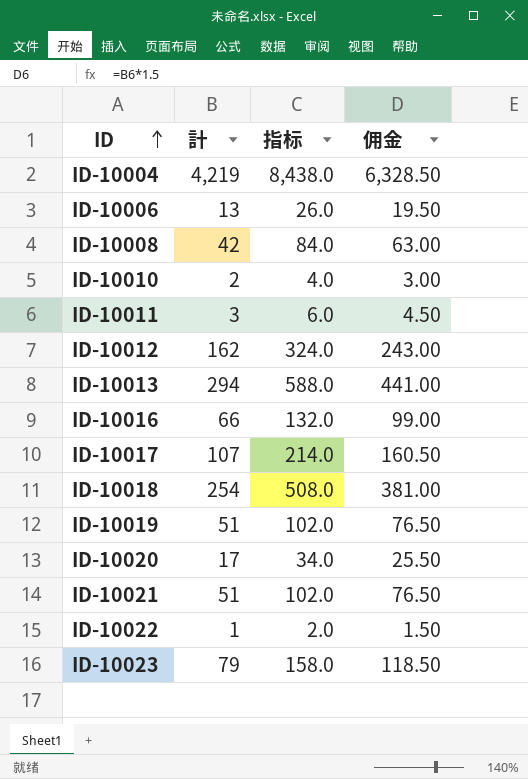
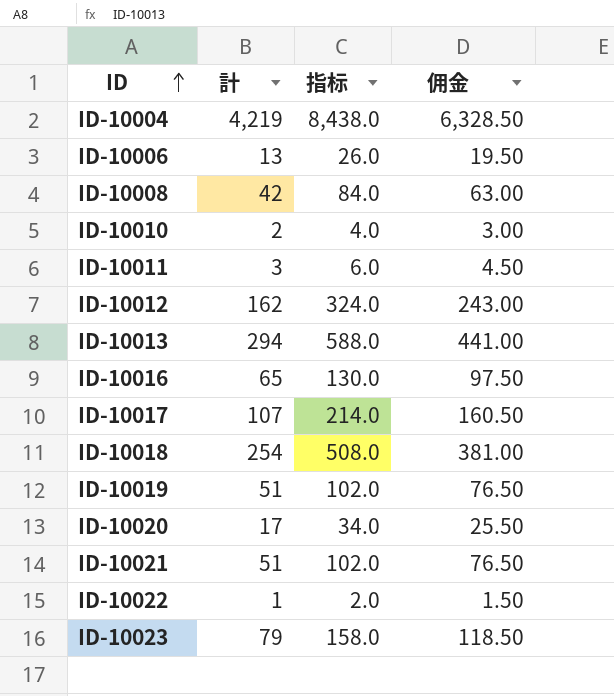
ID-10016 | 計: 66 -> 65
ID-10016 | 指标: 132.0 -> 130.0
ID-10016 | 佣金: 99.00 -> 97.50

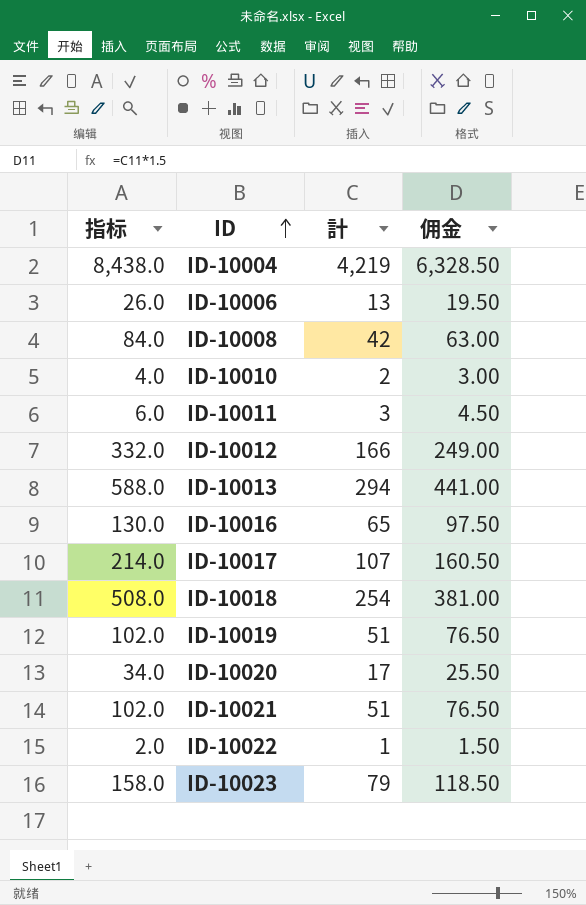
column 指标 | position: 3 -> 1
ID-10012 | 指标: 324.0 -> 332.0
ID-10012 | 計: 162 -> 166
ID-10012 | 佣金: 243.00 -> 249.00

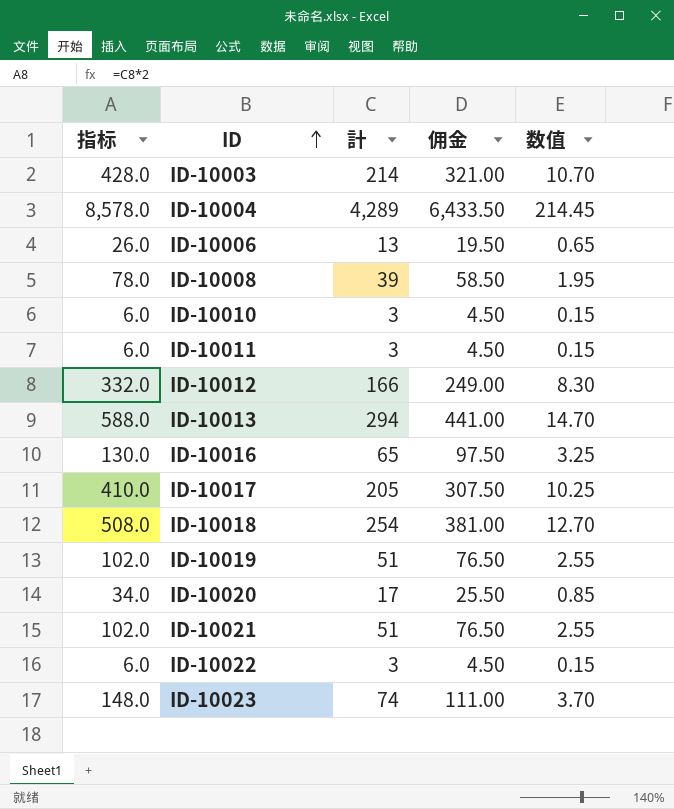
column 数值 | formula: none -> [計] * 0.05
row ID-10003: none -> 428.0 | 214 | 321.00 | 10.70
ID-10004 | 指标: 8,438.0 -> 8,578.0
ID-10004 | 計: 4,219 -> 4,289
ID-10004 | 佣金: 6,328.50 -> 6,433.50
ID-10008 | 指标: 84.0 -> 78.0
ID-10008 | 計: 42 -> 39
ID-10008 | 佣金: 63.00 -> 58.50
ID-10010 | 指标: 4.0 -> 6.0
ID-10010 | 計: 2 -> 3
ID-10010 | 佣金: 3.00 -> 4.50
ID-10017 | 指标: 214.0 -> 410.0
ID-10017 | 計: 107 -> 205
ID-10017 | 佣金: 160.50 -> 307.50
ID-10022 | 指标: 2.0 -> 6.0
ID-10022 | 計: 1 -> 3
ID-10022 | 佣金: 1.50 -> 4.50
ID-10023 | 指标: 158.0 -> 148.0
ID-10023 | 計: 79 -> 74
ID-10023 | 佣金: 118.50 -> 111.00

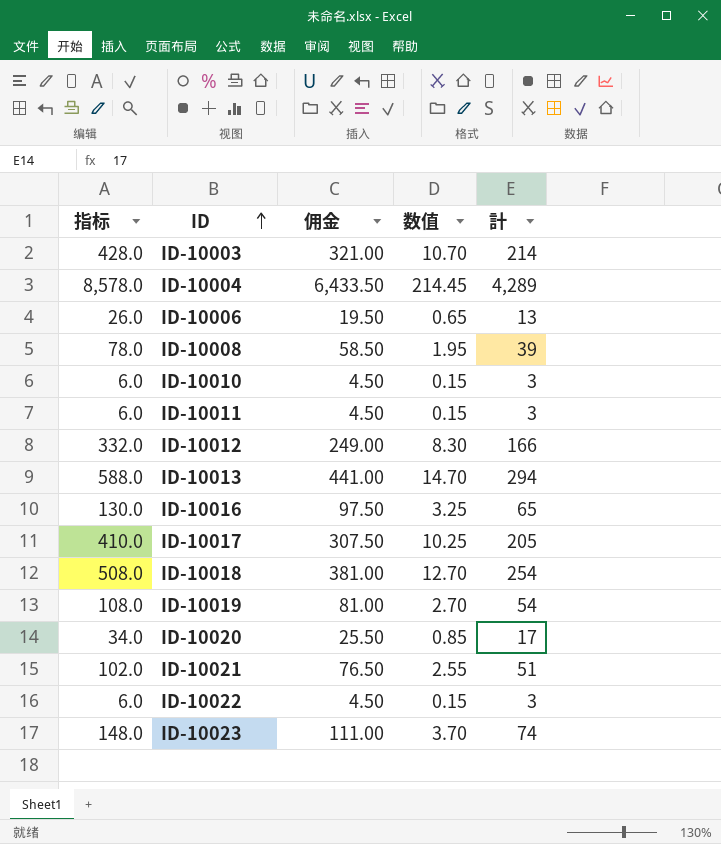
column 計 | position: 3 -> 5
ID-10019 | 指标: 102.0 -> 108.0
ID-10019 | 佣金: 76.50 -> 81.00
ID-10019 | 数值: 2.55 -> 2.70
ID-10019 | 計: 51 -> 54

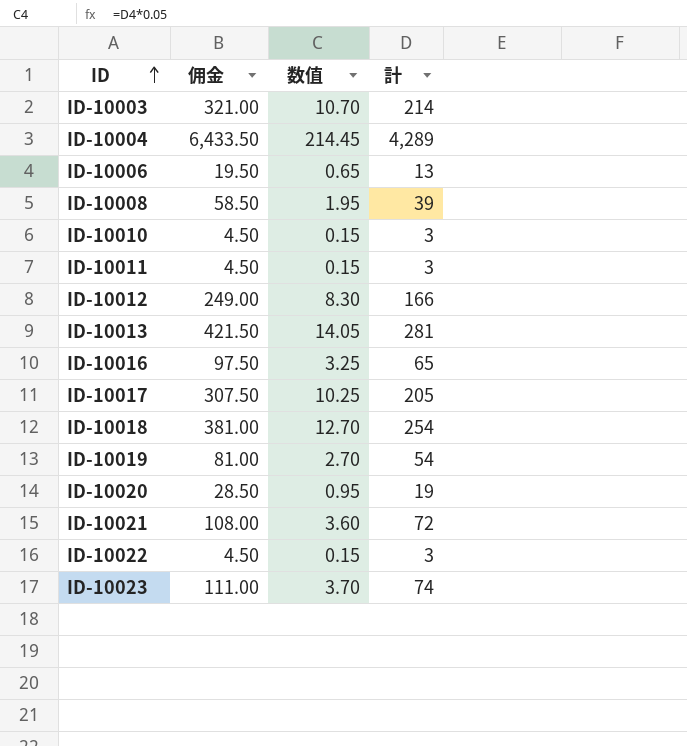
column 指标 | formula: [計] * 2 -> none
ID-10013 | 佣金: 441.00 -> 421.50
ID-10013 | 数值: 14.70 -> 14.05
ID-10013 | 計: 294 -> 281
ID-10020 | 佣金: 25.50 -> 28.50
ID-10020 | 数值: 0.85 -> 0.95
ID-10020 | 計: 17 -> 19
ID-10021 | 佣金: 76.50 -> 108.00
ID-10021 | 数值: 2.55 -> 3.60
ID-10021 | 計: 51 -> 72

